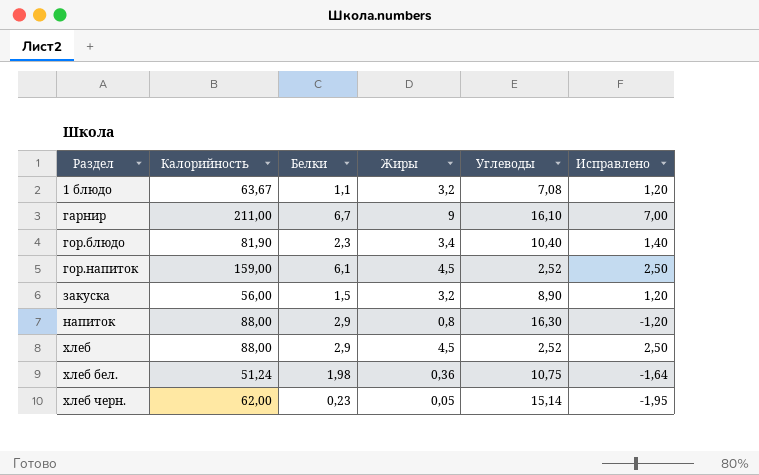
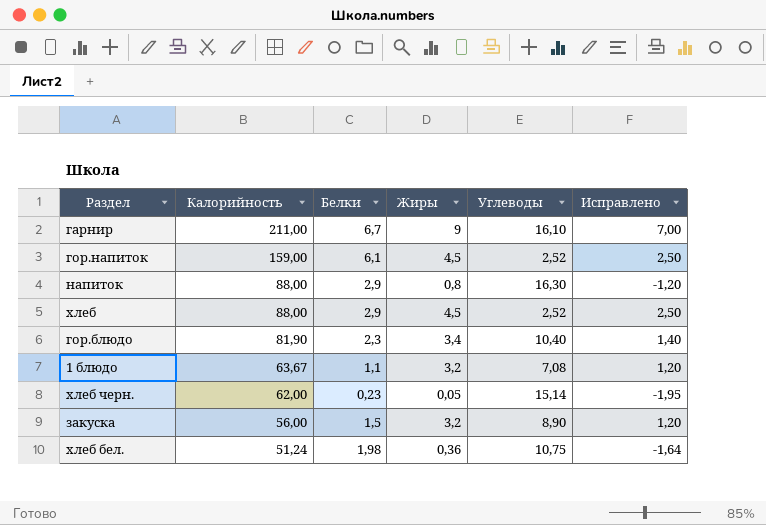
row order: Раздел ascending -> Калорийность descending

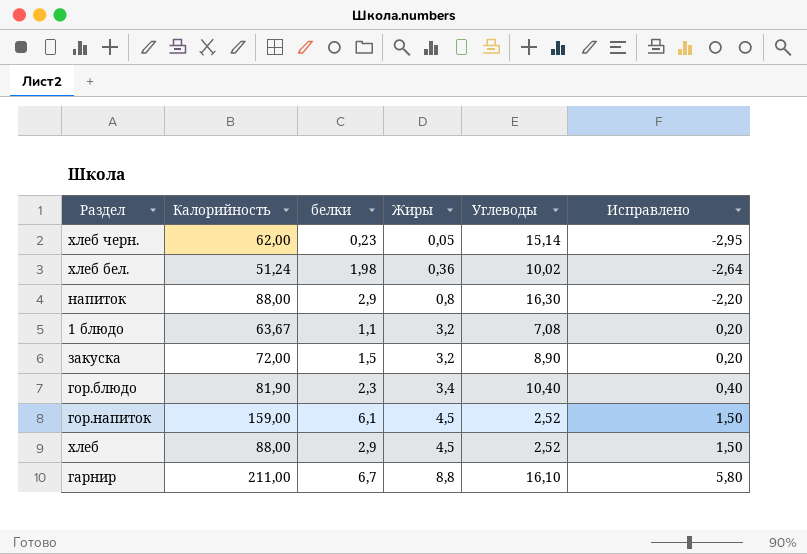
row order: Калорийность descending -> Жиры ascending
column name: Белки -> белки
column Исправлено | formula: [Жиры] - 2 -> [Жиры] - 3
хлеб бел. | Углеводы: 10,75 -> 10,02
закуска | Калорийность: 56,00 -> 72,00
гарнир | Жиры: 9 -> 8,8

